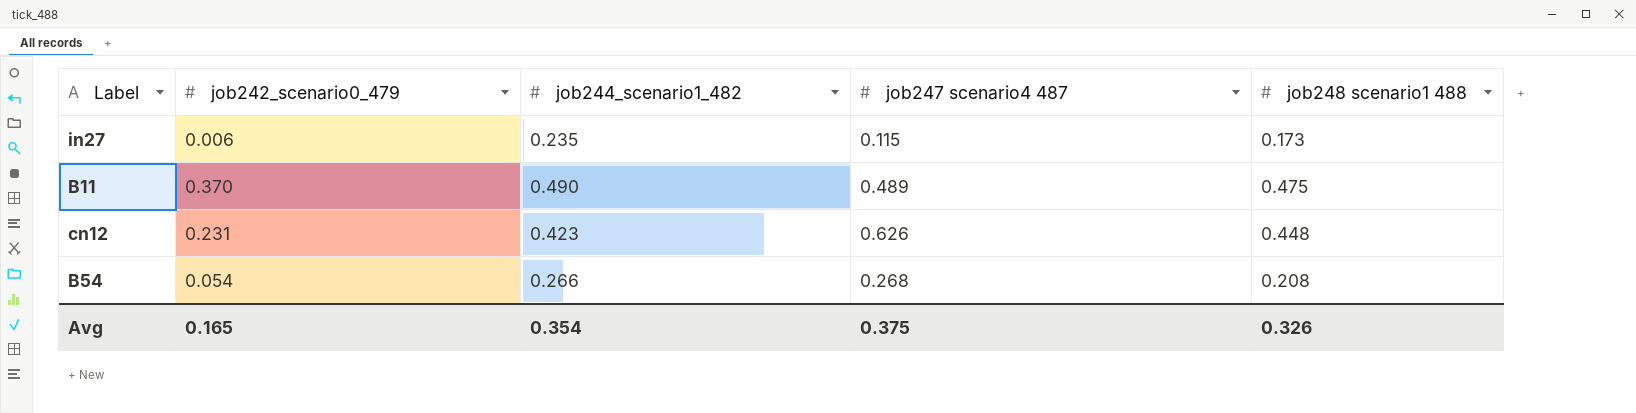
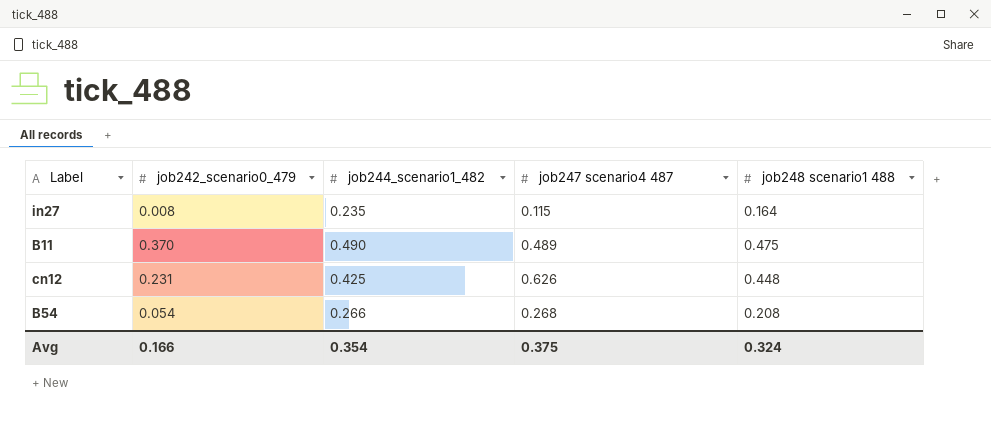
in27 | job242_scenario0_479: 0.006 -> 0.008
in27 | job248 scenario1 488: 0.173 -> 0.164
cn12 | job244_scenario1_482: 0.423 -> 0.425
Avg | job242_scenario0_479: 0.165 -> 0.166
Avg | job248 scenario1 488: 0.326 -> 0.324

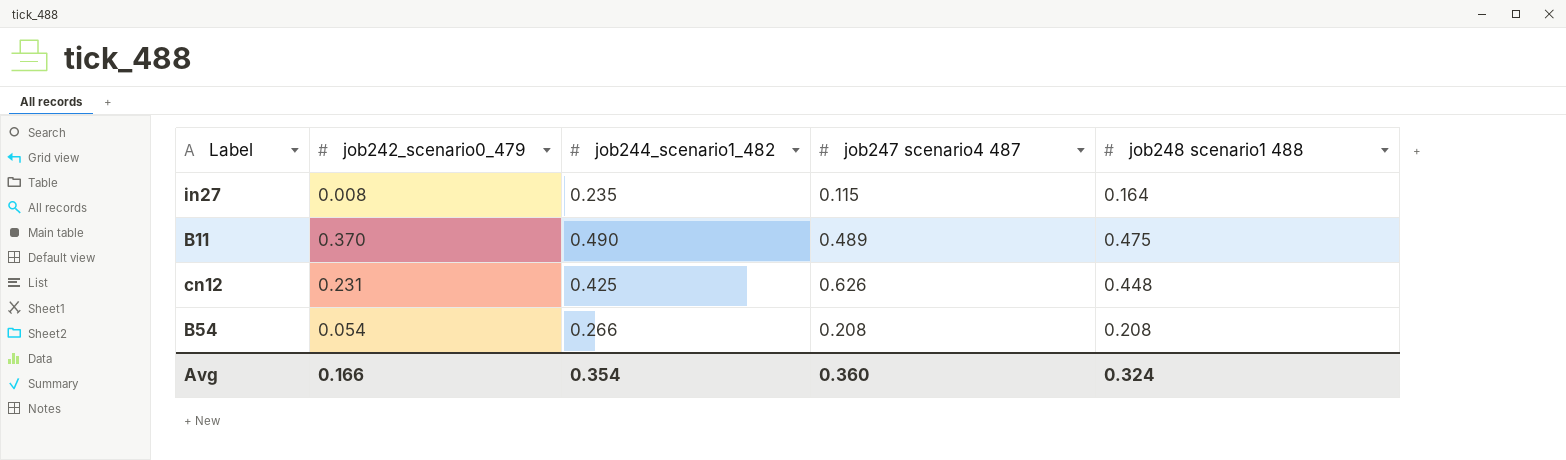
B54 | job247 scenario4 487: 0.268 -> 0.208
Avg | job247 scenario4 487: 0.375 -> 0.360

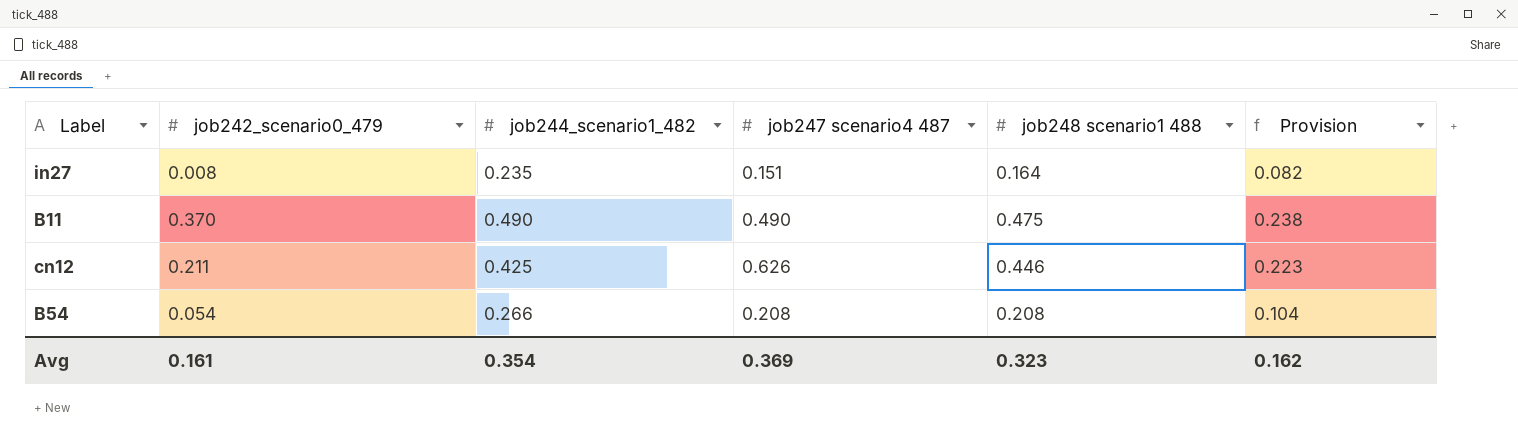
column Provision | formula: none -> [job248 scenario1 488] * 0.5
in27 | job247 scenario4 487: 0.115 -> 0.151
B11 | job247 scenario4 487: 0.489 -> 0.490
cn12 | job242_scenario0_479: 0.231 -> 0.211
cn12 | job248 scenario1 488: 0.448 -> 0.446
Avg | job242_scenario0_479: 0.166 -> 0.161
Avg | job247 scenario4 487: 0.360 -> 0.369
Avg | job248 scenario1 488: 0.324 -> 0.323

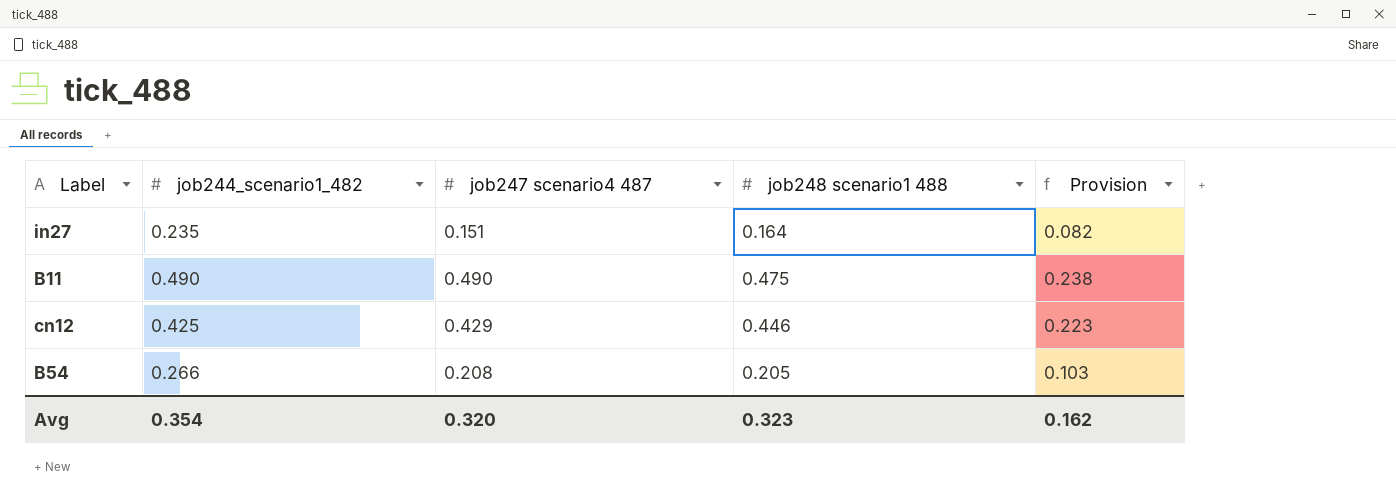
column job242_scenario0_479 | position: 2 -> none
cn12 | job247 scenario4 487: 0.626 -> 0.429
B54 | job248 scenario1 488: 0.208 -> 0.205
B54 | Provision: 0.104 -> 0.103
Avg | job247 scenario4 487: 0.369 -> 0.320

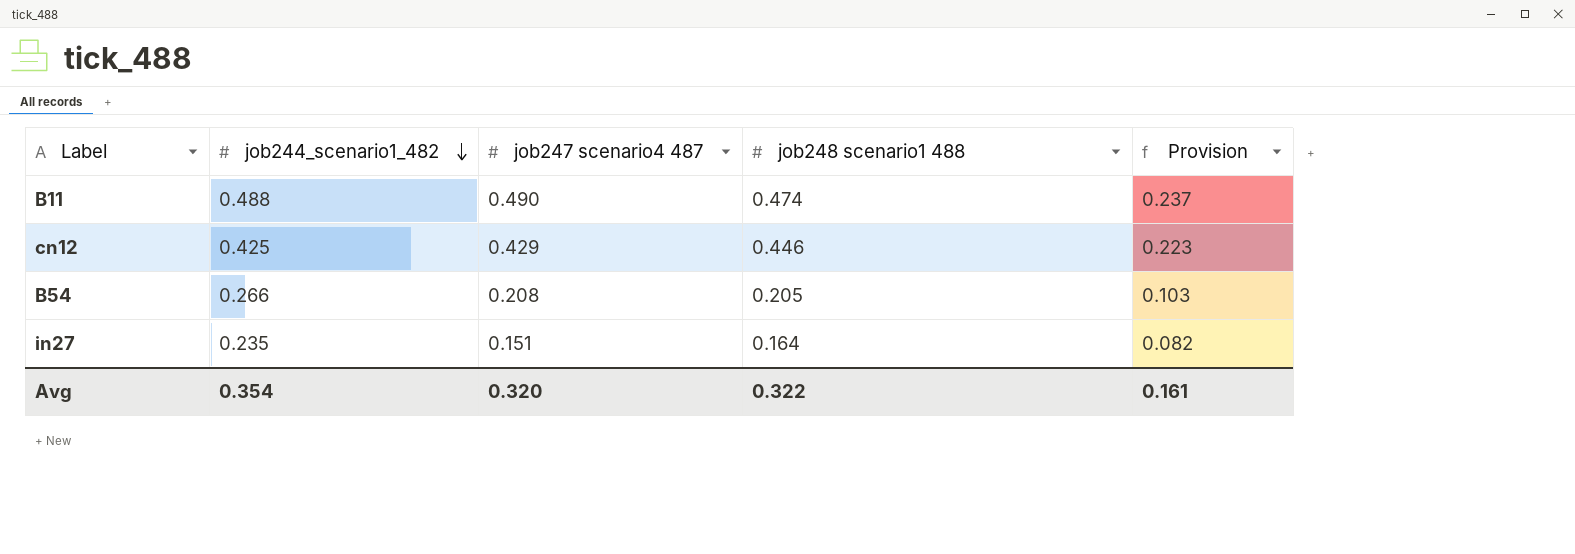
row order: none -> job244_scenario1_482 descending
B11 | job244_scenario1_482: 0.490 -> 0.488
B11 | job248 scenario1 488: 0.475 -> 0.474
B11 | Provision: 0.238 -> 0.237
Avg | job248 scenario1 488: 0.323 -> 0.322
Avg | Provision: 0.162 -> 0.161

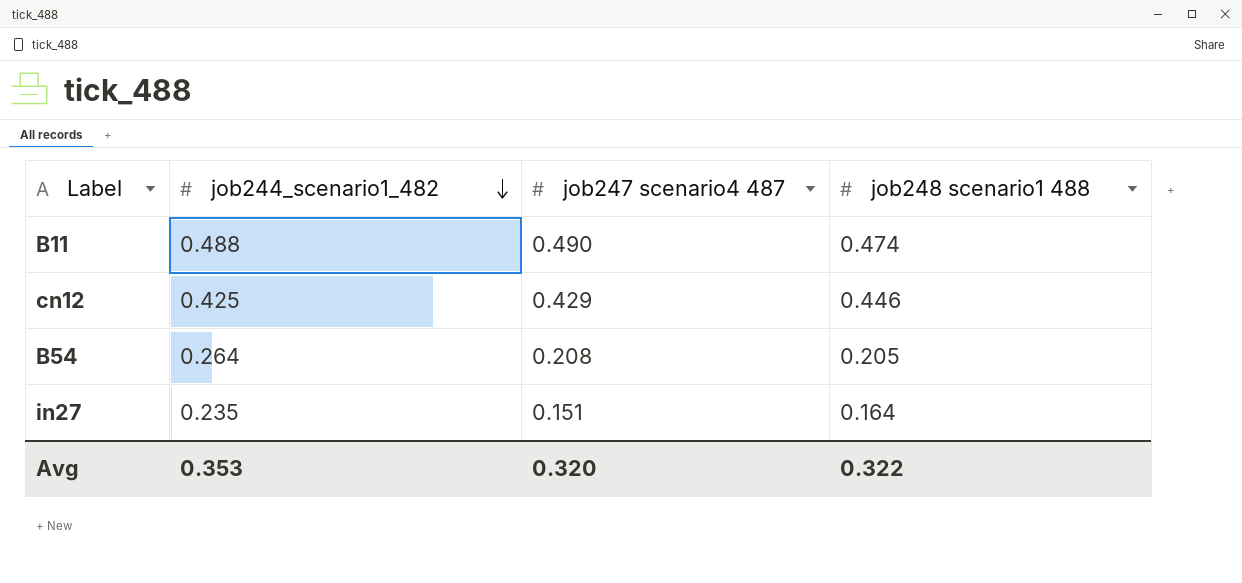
column Provision | formula: [job248 scenario1 488] * 0.5 -> none
B54 | job244_scenario1_482: 0.266 -> 0.264
Avg | job244_scenario1_482: 0.354 -> 0.353

